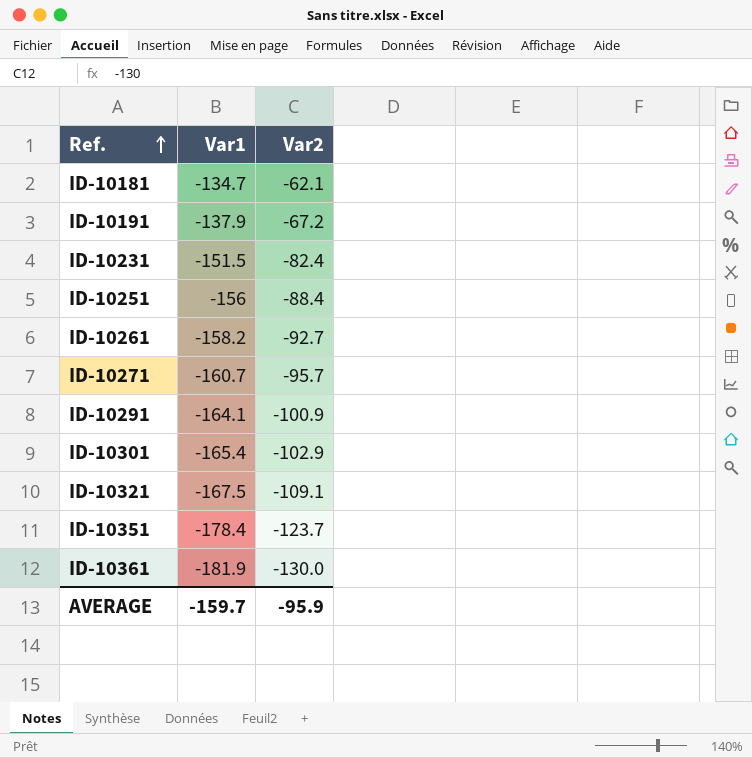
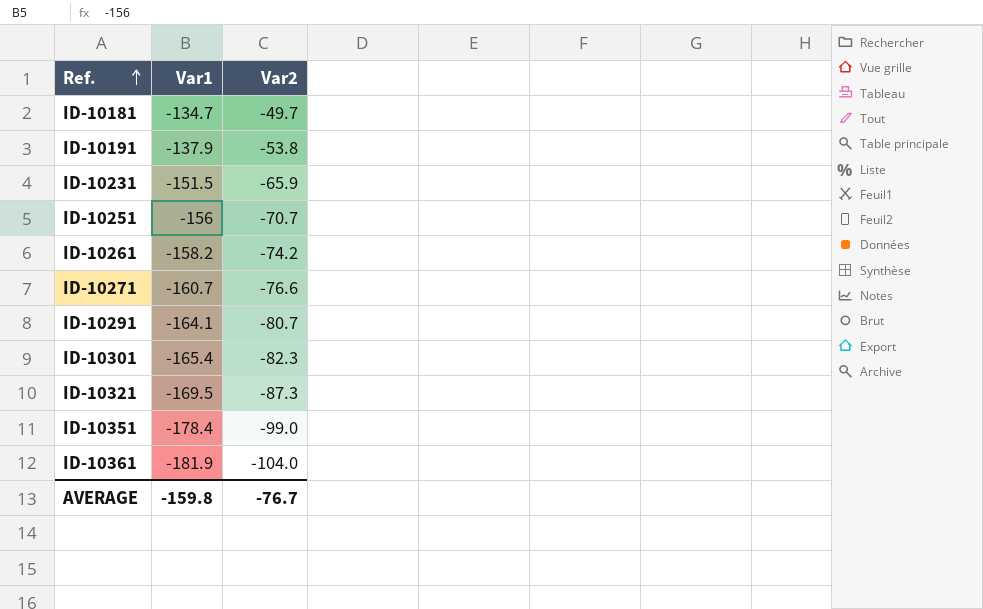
ID-10181 | Var2: -62.1 -> -49.7
ID-10191 | Var2: -67.2 -> -53.8
ID-10231 | Var2: -82.4 -> -65.9
ID-10251 | Var2: -88.4 -> -70.7
ID-10261 | Var2: -92.7 -> -74.2
ID-10271 | Var2: -95.7 -> -76.6
ID-10291 | Var2: -100.9 -> -80.7
ID-10301 | Var2: -102.9 -> -82.3
ID-10321 | Var1: -167.5 -> -169.5
ID-10321 | Var2: -109.1 -> -87.3
ID-10351 | Var2: -123.7 -> -99.0
ID-10361 | Var2: -130.0 -> -104.0
AVERAGE | Var1: -159.7 -> -159.8
AVERAGE | Var2: -95.9 -> -76.7

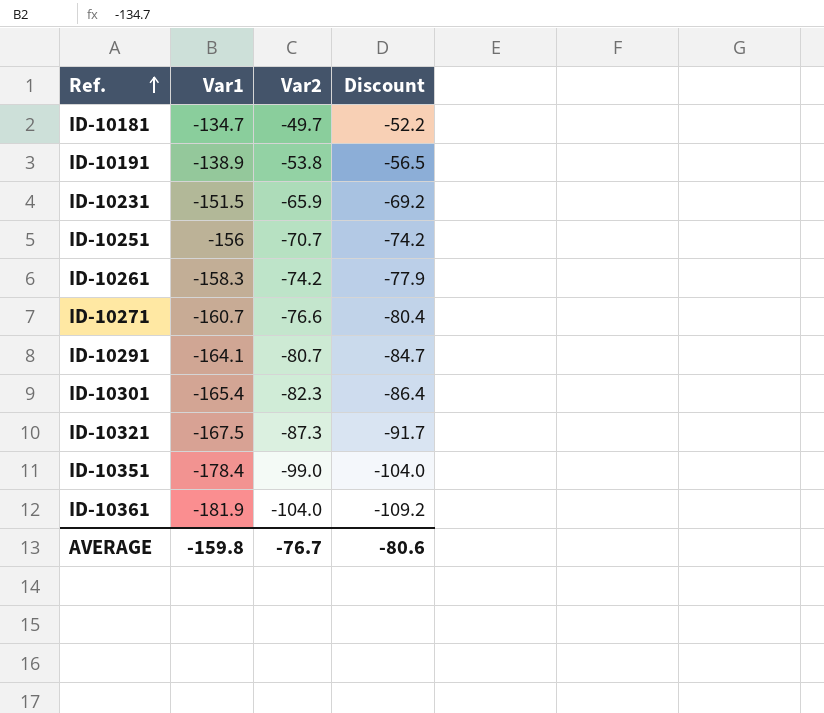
column Discount | formula: none -> [Var2] * 1.05
ID-10191 | Var1: -137.9 -> -138.9
ID-10261 | Var1: -158.2 -> -158.3
ID-10321 | Var1: -169.5 -> -167.5

